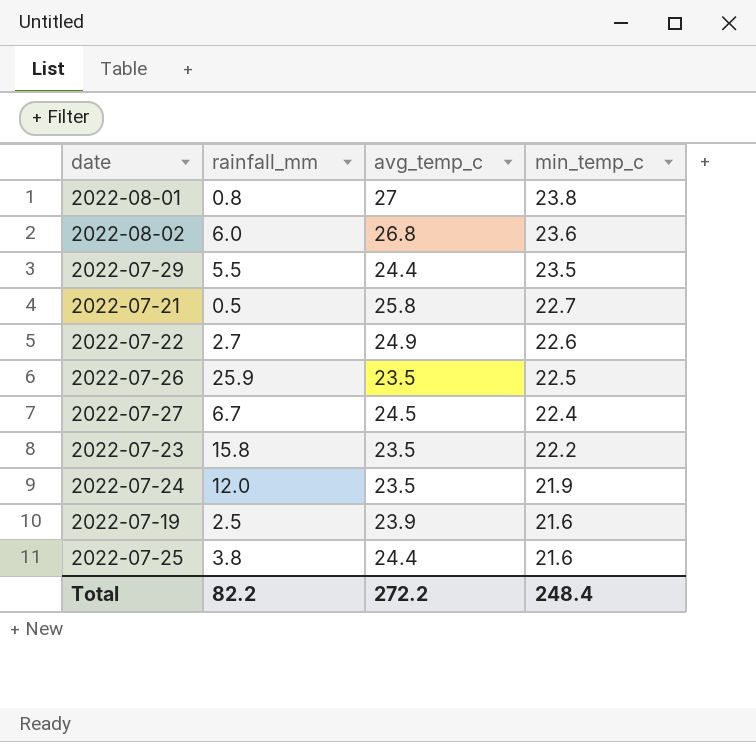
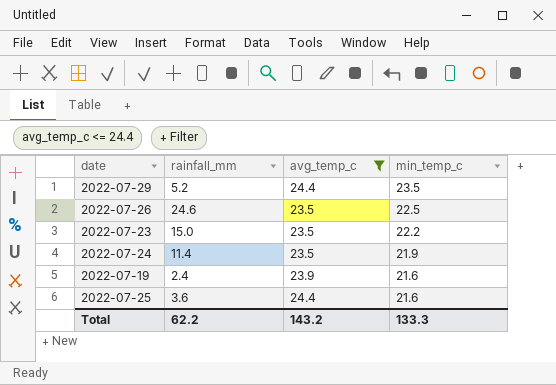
filter: none -> avg_temp_c <= 24.4
2022-07-29 | rainfall_mm: 5.5 -> 5.2
2022-07-26 | rainfall_mm: 25.9 -> 24.6
2022-07-23 | rainfall_mm: 15.8 -> 15.0
2022-07-24 | rainfall_mm: 12.0 -> 11.4
2022-07-19 | rainfall_mm: 2.5 -> 2.4
2022-07-25 | rainfall_mm: 3.8 -> 3.6
Total | rainfall_mm: 82.2 -> 62.2
Total | avg_temp_c: 272.2 -> 143.2
Total | min_temp_c: 248.4 -> 133.3

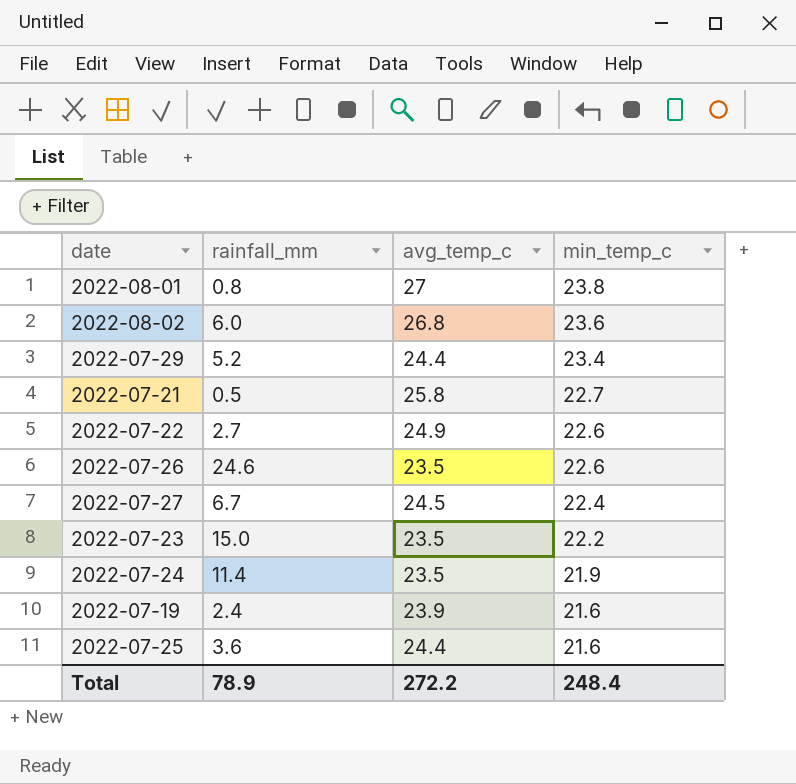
filter: avg_temp_c <= 24.4 -> none
2022-07-29 | min_temp_c: 23.5 -> 23.4
2022-07-26 | min_temp_c: 22.5 -> 22.6
Total | rainfall_mm: 62.2 -> 78.9
Total | avg_temp_c: 143.2 -> 272.2
Total | min_temp_c: 133.3 -> 248.4

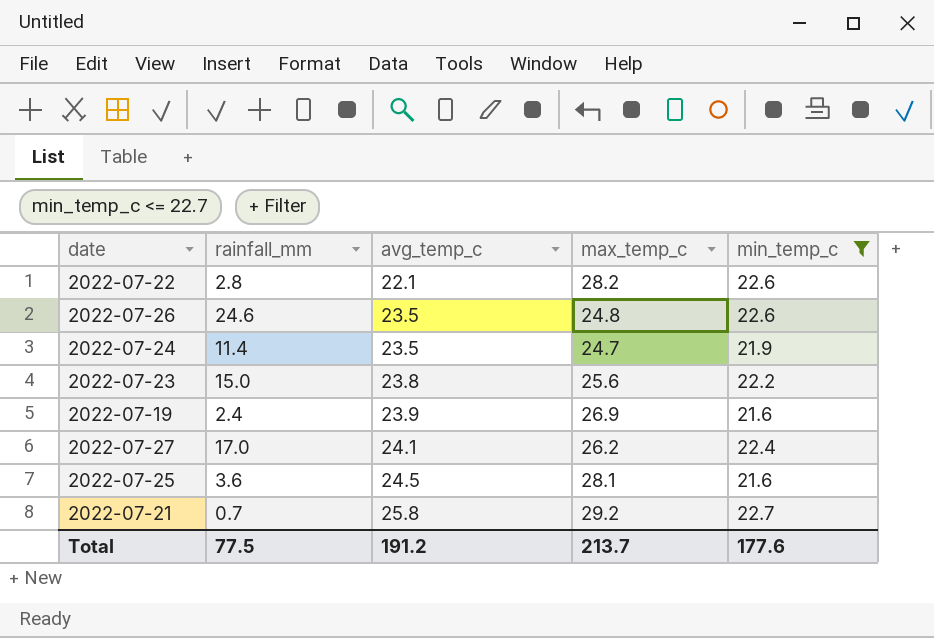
filter: none -> min_temp_c <= 22.7
row order: min_temp_c descending -> avg_temp_c ascending
column max_temp_c | position: none -> 4
2022-07-22 | rainfall_mm: 2.7 -> 2.8
2022-07-22 | avg_temp_c: 24.9 -> 22.1
2022-07-23 | avg_temp_c: 23.5 -> 23.8
2022-07-27 | rainfall_mm: 6.7 -> 17.0
2022-07-27 | avg_temp_c: 24.5 -> 24.1
2022-07-25 | avg_temp_c: 24.4 -> 24.5
2022-07-21 | rainfall_mm: 0.5 -> 0.7
Total | rainfall_mm: 78.9 -> 77.5
Total | avg_temp_c: 272.2 -> 191.2
Total | min_temp_c: 248.4 -> 177.6

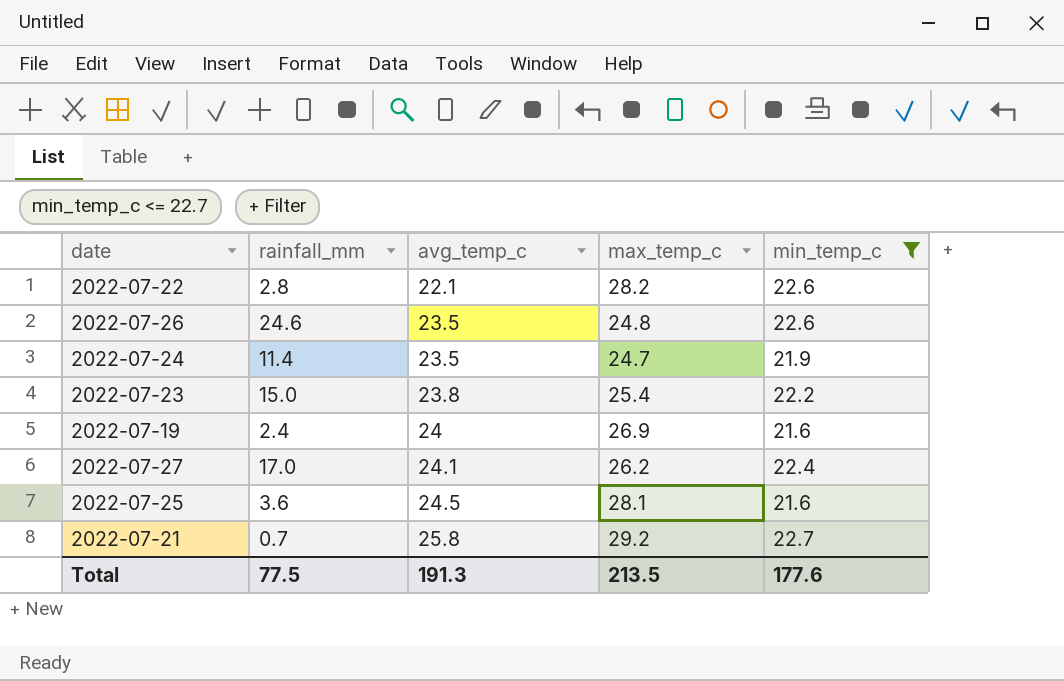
2022-07-23 | max_temp_c: 25.6 -> 25.4
2022-07-19 | avg_temp_c: 23.9 -> 24
Total | avg_temp_c: 191.2 -> 191.3
Total | max_temp_c: 213.7 -> 213.5

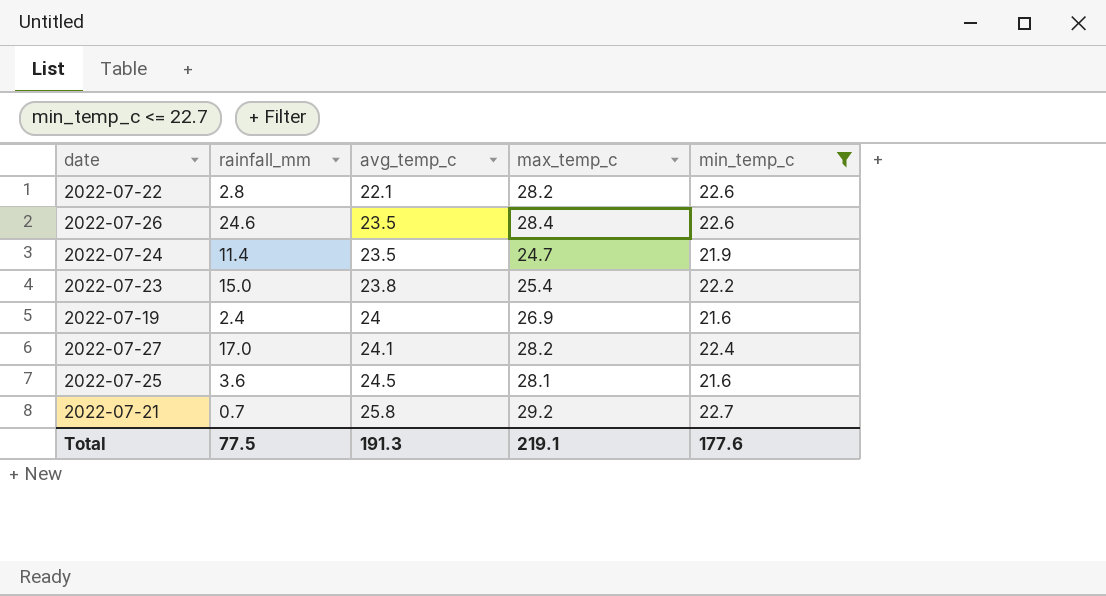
2022-07-26 | max_temp_c: 24.8 -> 28.4
2022-07-27 | max_temp_c: 26.2 -> 28.2
Total | max_temp_c: 213.5 -> 219.1

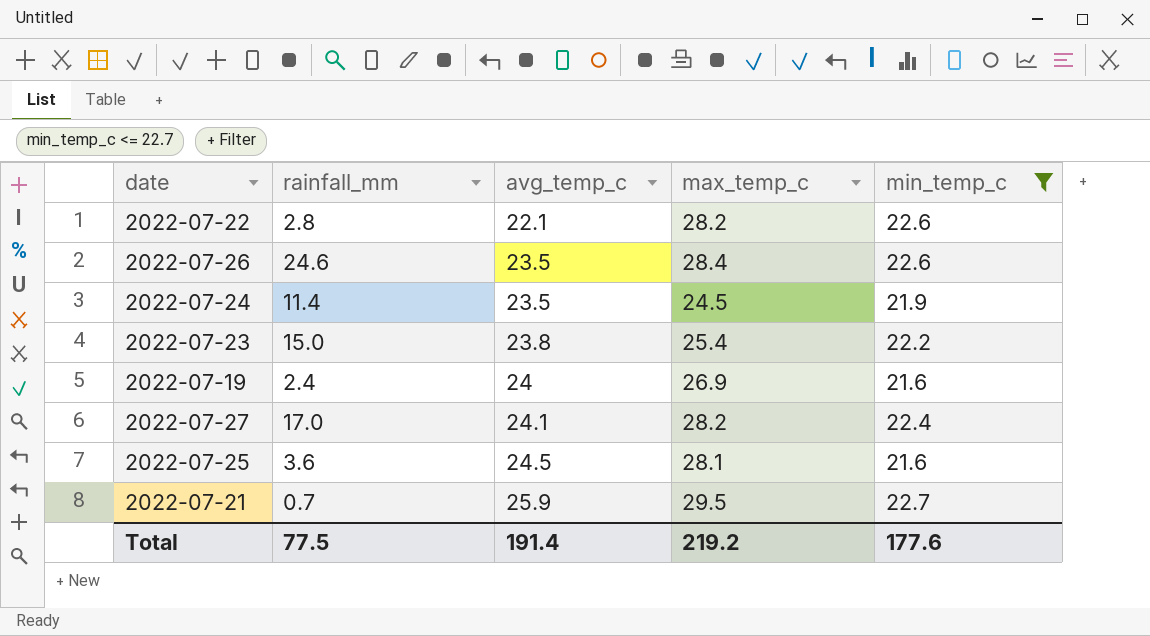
2022-07-24 | max_temp_c: 24.7 -> 24.5
2022-07-21 | avg_temp_c: 25.8 -> 25.9
2022-07-21 | max_temp_c: 29.2 -> 29.5
Total | avg_temp_c: 191.3 -> 191.4
Total | max_temp_c: 219.1 -> 219.2

